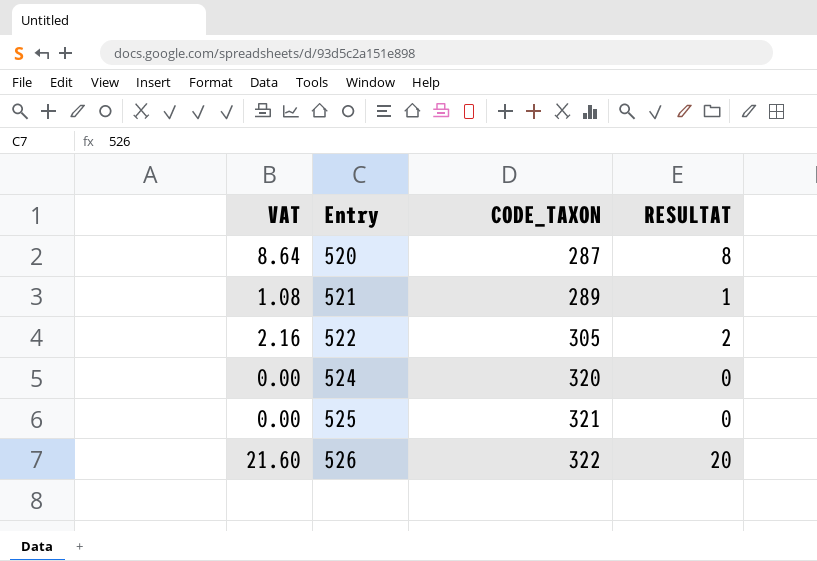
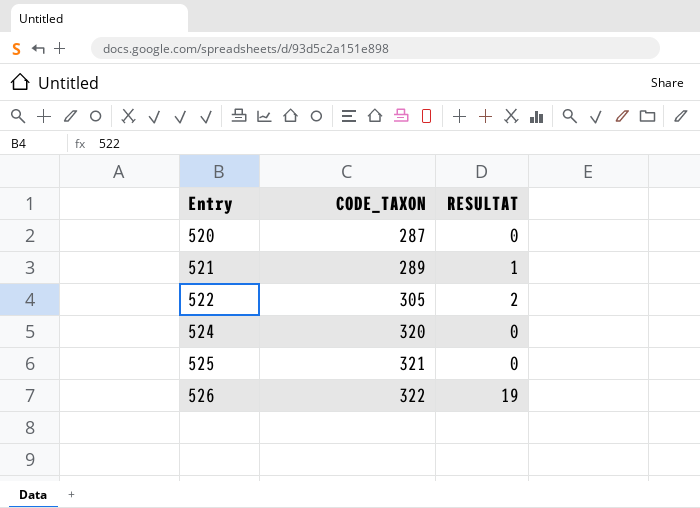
column VAT | formula: [RESULTAT] * 1.08 -> none
520 | RESULTAT: 8 -> 0
526 | RESULTAT: 20 -> 19

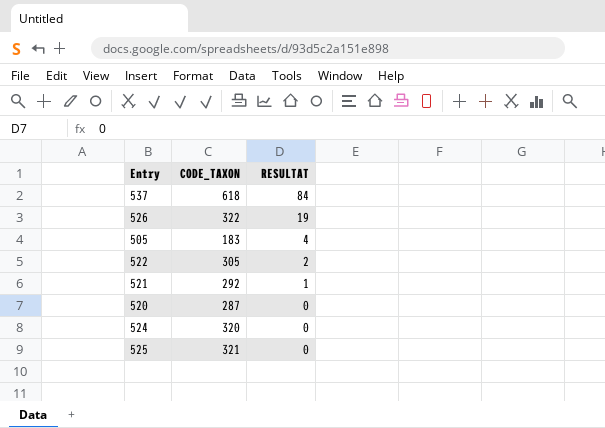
row order: Entry ascending -> RESULTAT descending
row 537: none -> 618 | 84
row 505: none -> 183 | 4
521 | CODE_TAXON: 289 -> 292

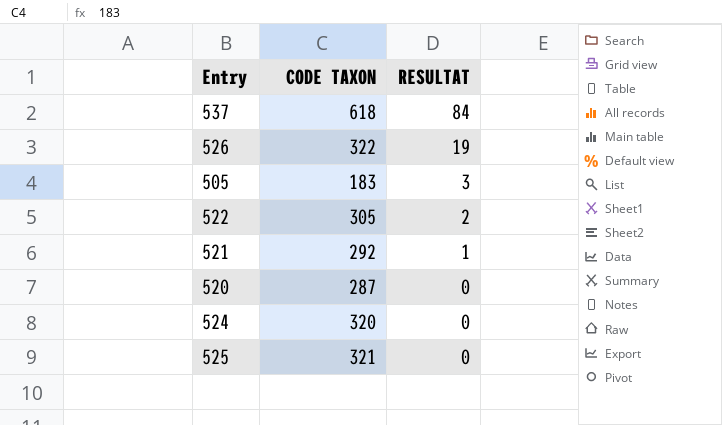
column name: CODE_TAXON -> CODE TAXON
505 | RESULTAT: 4 -> 3

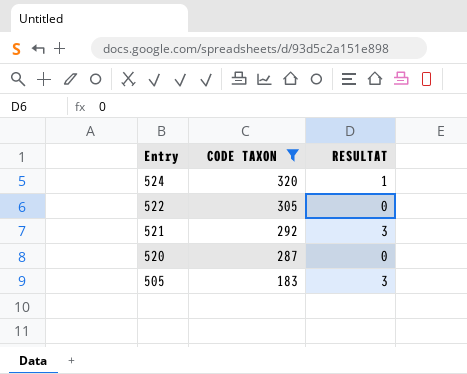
filter: none -> CODE TAXON <= 320
row order: RESULTAT descending -> Entry descending
524 | RESULTAT: 0 -> 1
522 | RESULTAT: 2 -> 0
521 | RESULTAT: 1 -> 3

